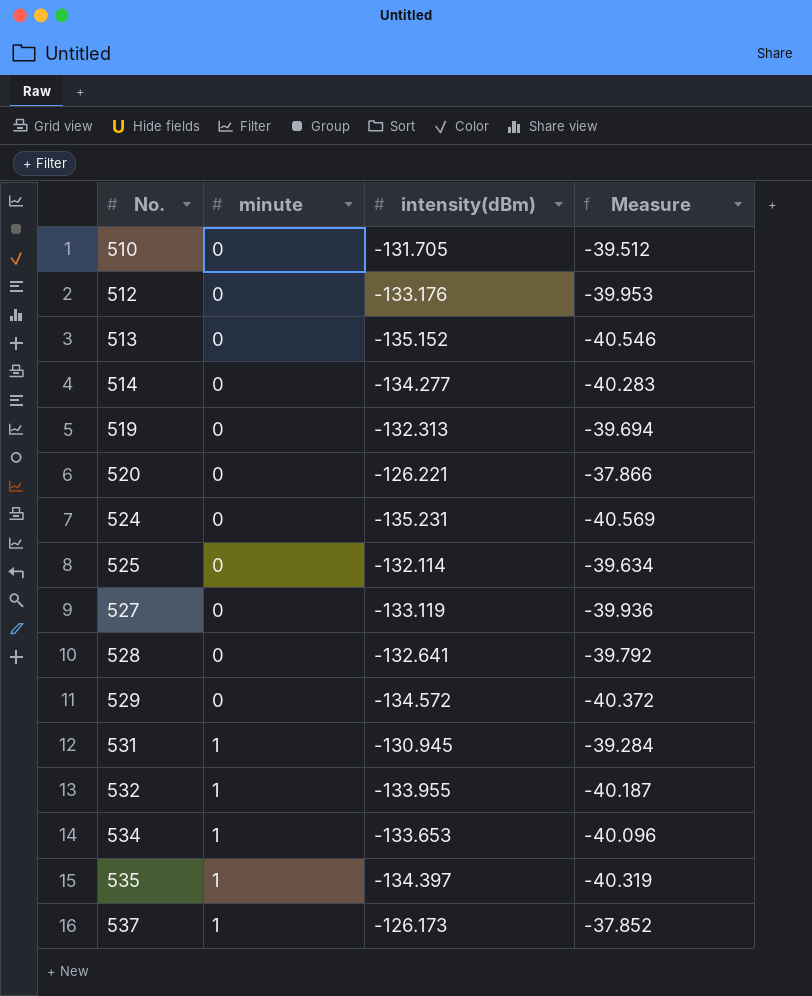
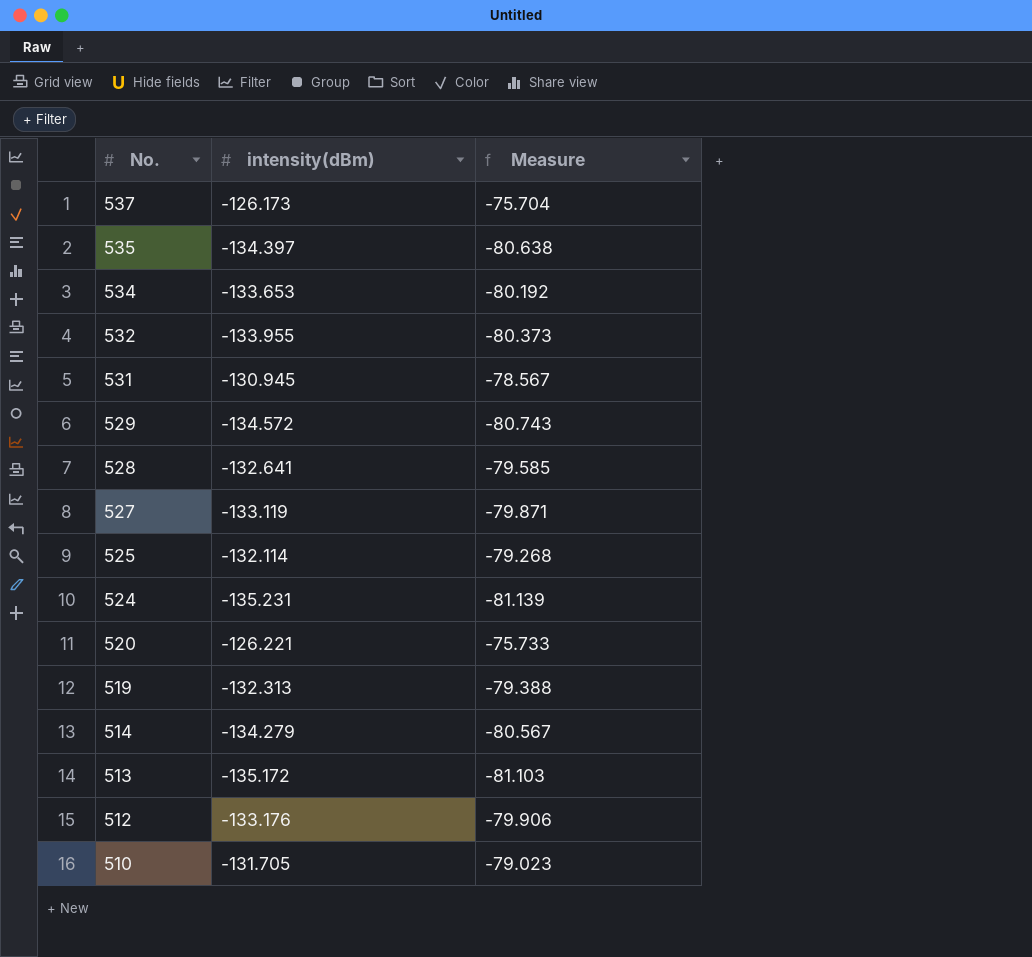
row order: No. ascending -> No. descending
column minute | position: 2 -> none
column Measure | formula: [intensity(dBm)] * 0.3 -> [intensity(dBm)] * 0.6
514 | intensity(dBm): -134.277 -> -134.279
513 | intensity(dBm): -135.152 -> -135.172

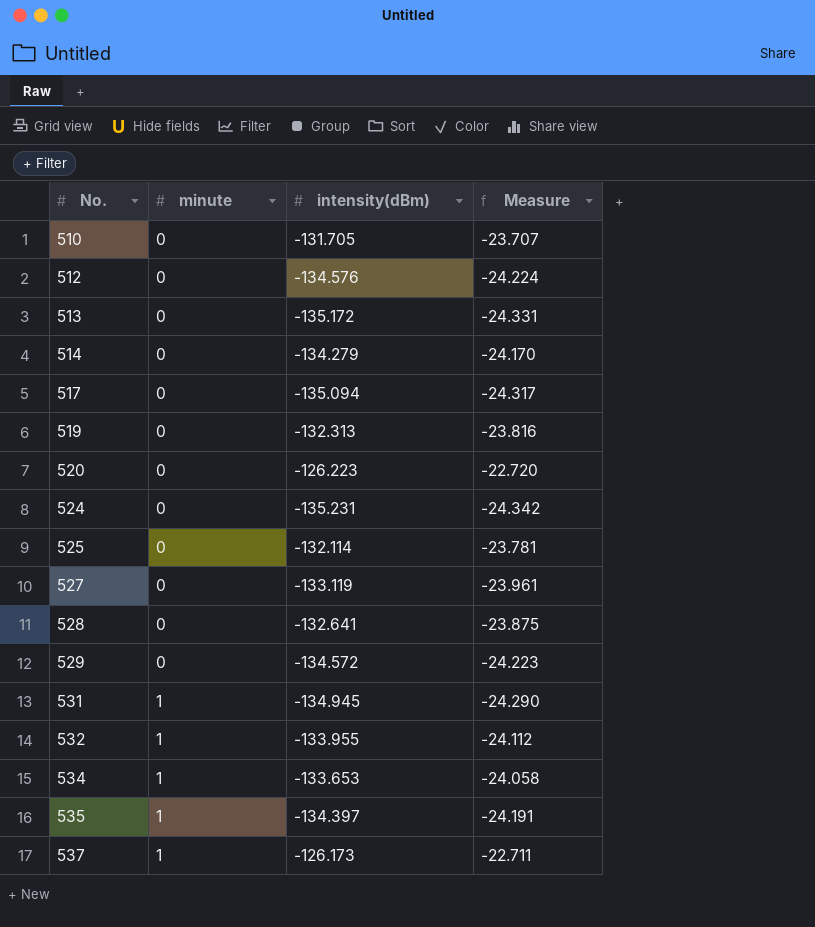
row order: No. descending -> No. ascending
column minute | position: none -> 2
column Measure | formula: [intensity(dBm)] * 0.6 -> [intensity(dBm)] * 0.18
512 | intensity(dBm): -133.176 -> -134.576
row 517: none -> 0 | -135.094 | -24.317
520 | intensity(dBm): -126.221 -> -126.223
531 | intensity(dBm): -130.945 -> -134.945

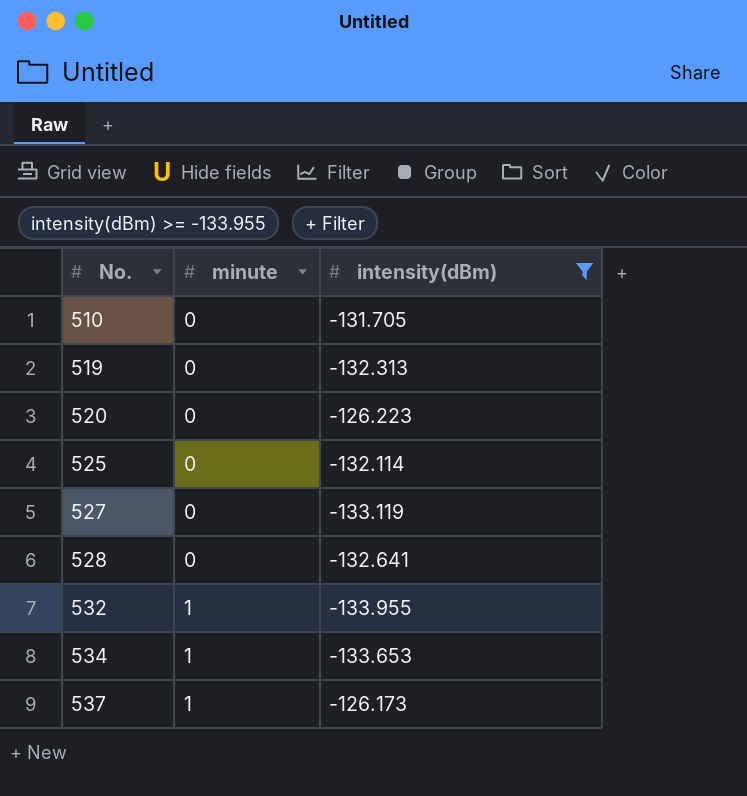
filter: none -> intensity(dBm) >= -133.955
column Measure | formula: [intensity(dBm)] * 0.18 -> none

